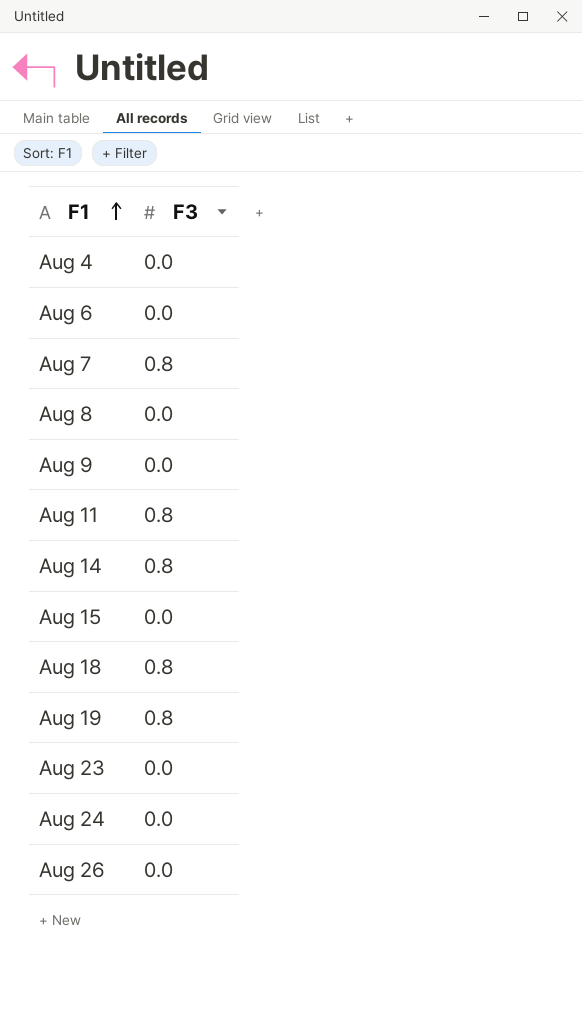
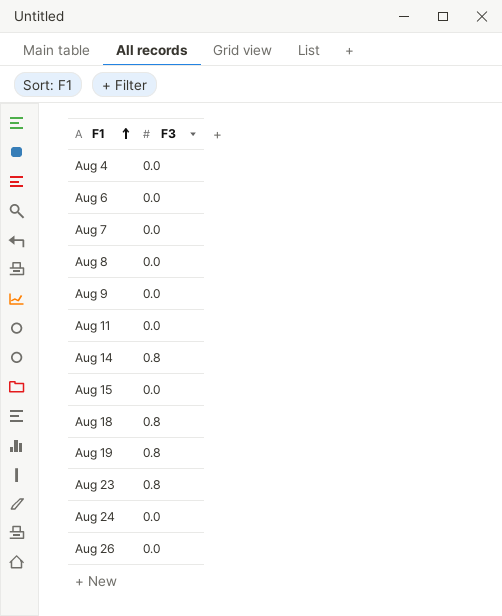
Aug 7 | F3: 0.8 -> 0.0
Aug 11 | F3: 0.8 -> 0.0
Aug 23 | F3: 0.0 -> 0.8

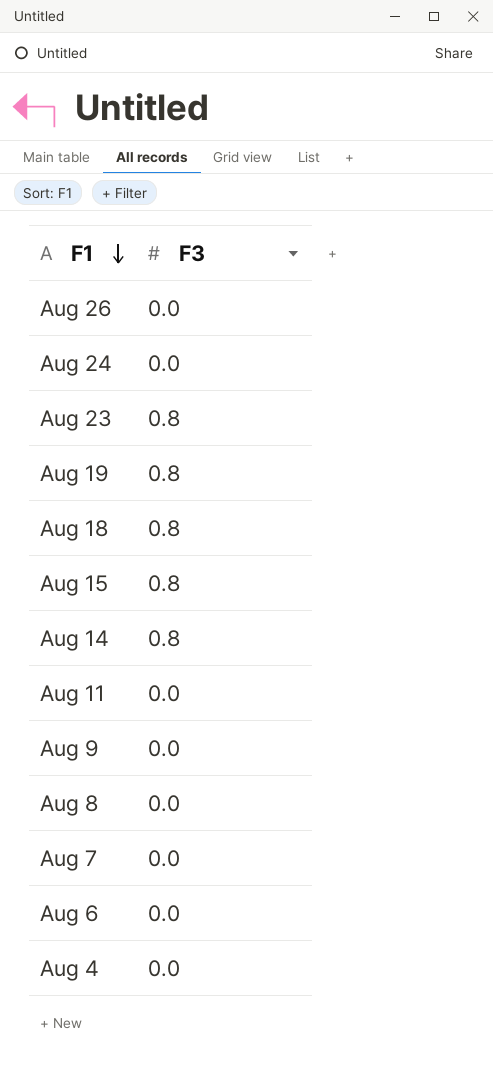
row order: F1 ascending -> F1 descending
Aug 15 | F3: 0.0 -> 0.8

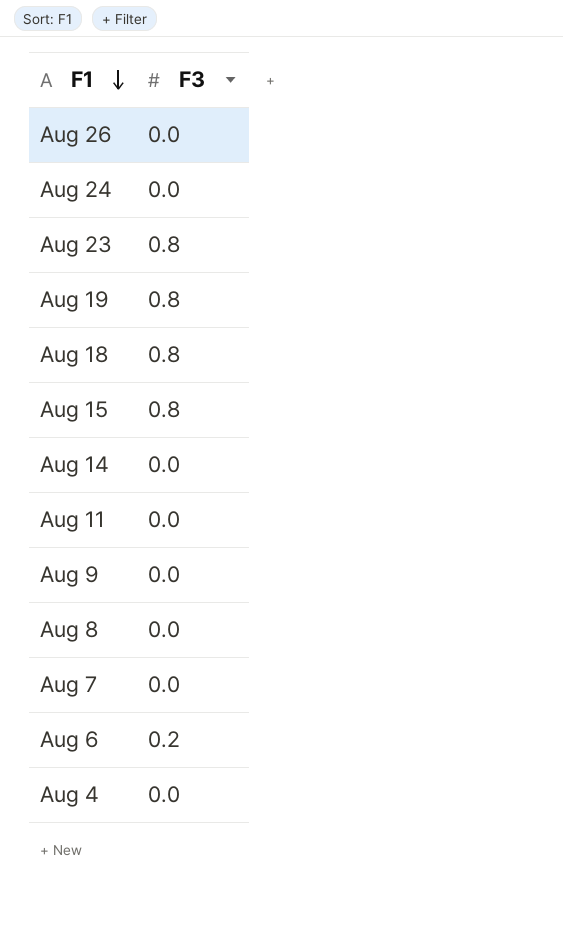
Aug 14 | F3: 0.8 -> 0.0
Aug 6 | F3: 0.0 -> 0.2

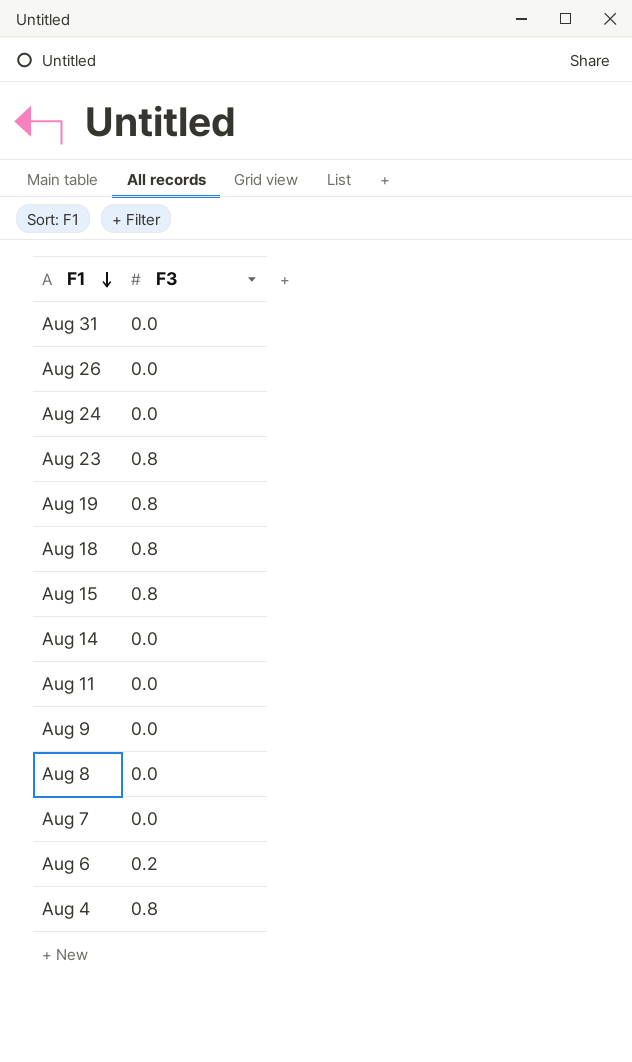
row Aug 31: none -> 0.0
Aug 4 | F3: 0.0 -> 0.8

